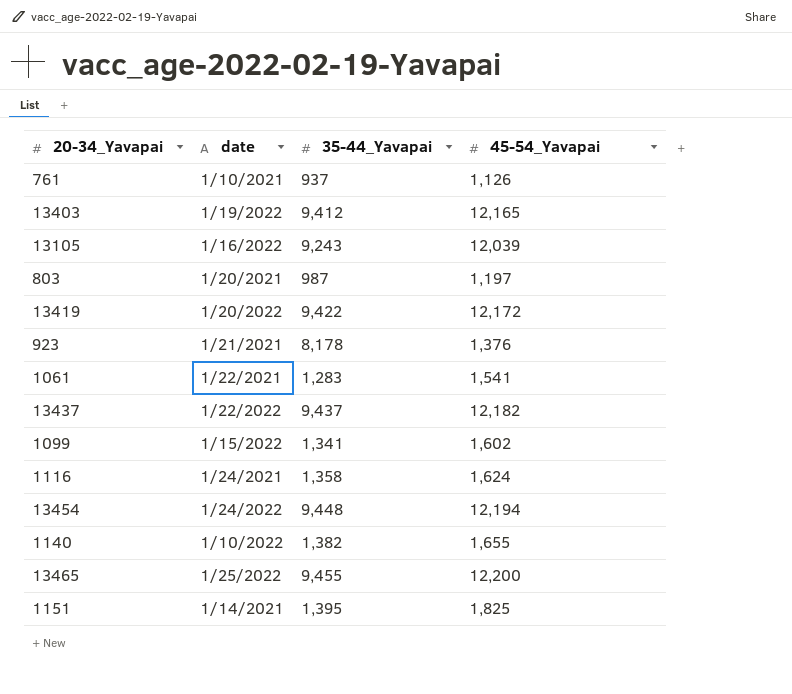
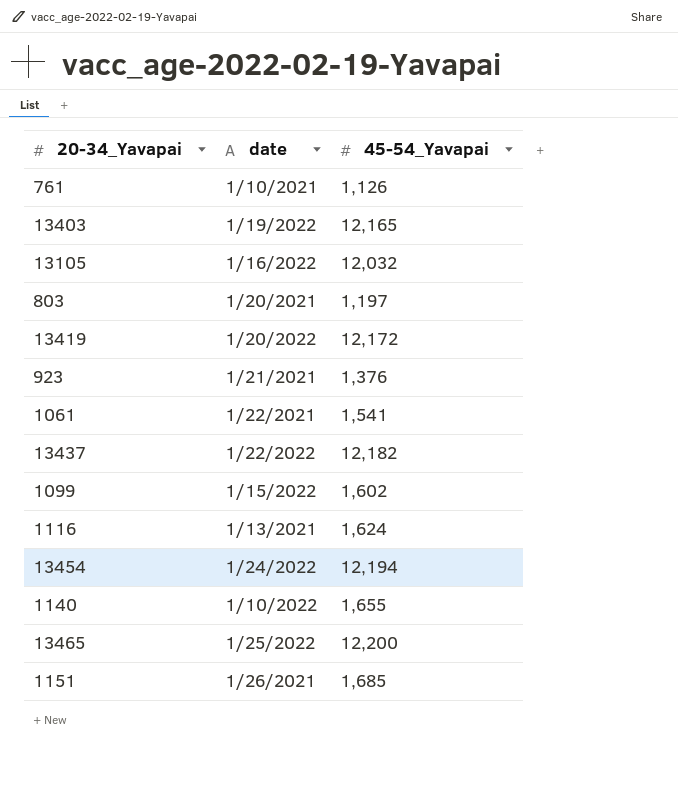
column 35-44_Yavapai | position: 3 -> none
13105 | 45-54_Yavapai: 12,039 -> 12,032
1116 | date: 1/24/2021 -> 1/13/2021
1151 | date: 1/14/2021 -> 1/26/2021
1151 | 45-54_Yavapai: 1,825 -> 1,685

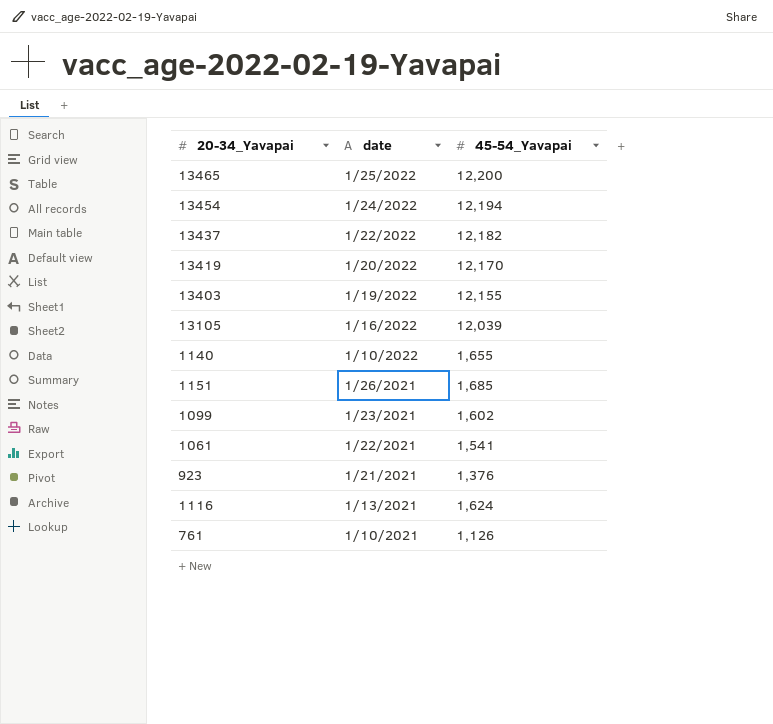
row order: none -> date descending
row 803: 1/20/2021 | 1,197 -> none
13419 | 45-54_Yavapai: 12,172 -> 12,170
13403 | 45-54_Yavapai: 12,165 -> 12,155
13105 | 45-54_Yavapai: 12,032 -> 12,039
1099 | date: 1/15/2022 -> 1/23/2021

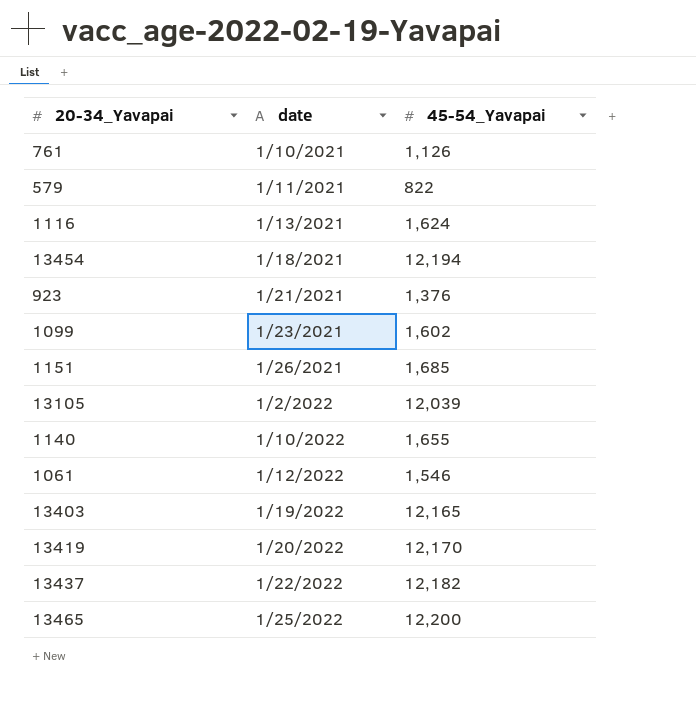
row order: date descending -> date ascending
row 579: none -> 1/11/2021 | 822
13454 | date: 1/24/2022 -> 1/18/2021
13105 | date: 1/16/2022 -> 1/2/2022
1061 | date: 1/22/2021 -> 1/12/2022
1061 | 45-54_Yavapai: 1,541 -> 1,546
13403 | 45-54_Yavapai: 12,155 -> 12,165

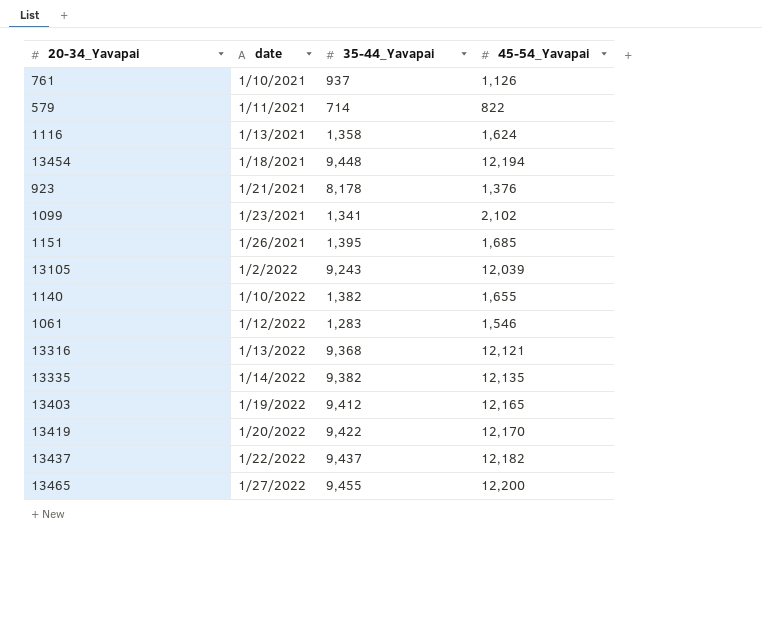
column 35-44_Yavapai | position: none -> 3
1099 | 45-54_Yavapai: 1,602 -> 2,102
row 13316: none -> 1/13/2022 | 9,368 | 12,121
row 13335: none -> 1/14/2022 | 9,382 | 12,135
13465 | date: 1/25/2022 -> 1/27/2022

